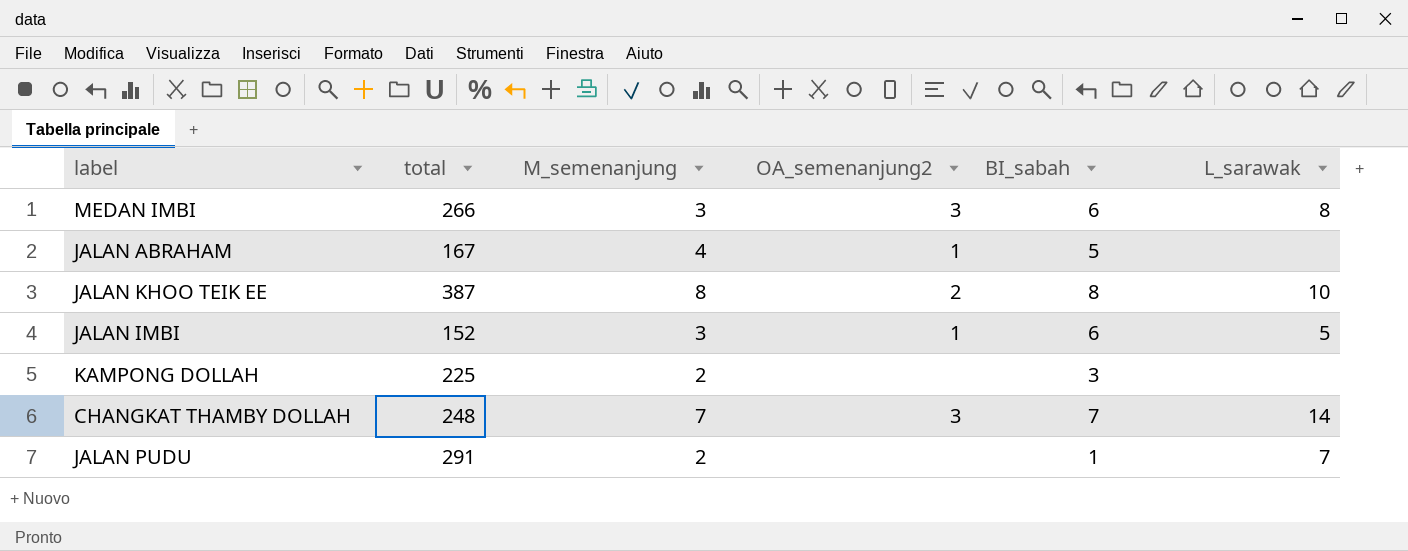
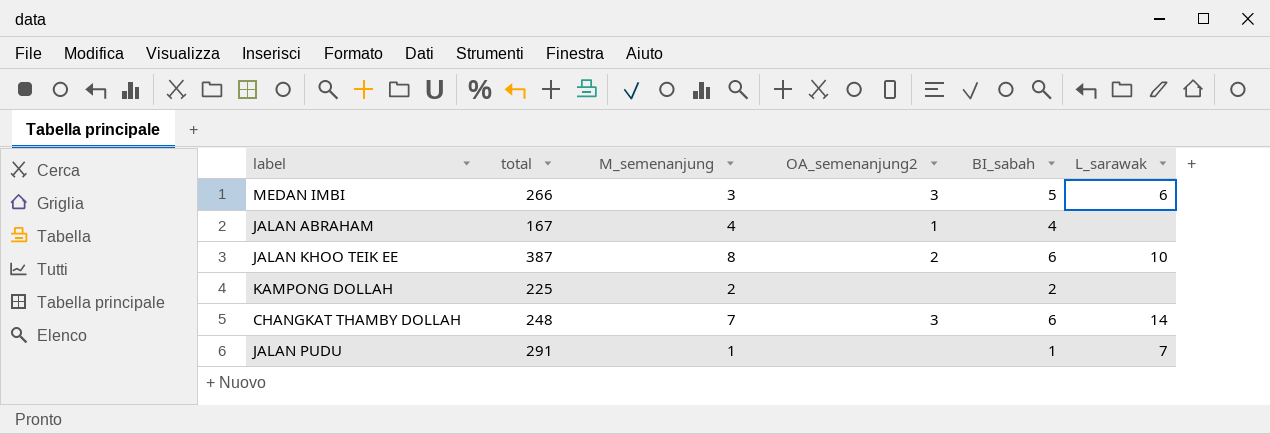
row JALAN IMBI: 152 | 3 | 1 | 6 | 5 -> none
MEDAN IMBI | BI_sabah: 6 -> 5
MEDAN IMBI | L_sarawak: 8 -> 6
JALAN ABRAHAM | BI_sabah: 5 -> 4
JALAN KHOO TEIK EE | BI_sabah: 8 -> 6
KAMPONG DOLLAH | BI_sabah: 3 -> 2
CHANGKAT THAMBY DOLLAH | BI_sabah: 7 -> 6
JALAN PUDU | M_semenanjung: 2 -> 1

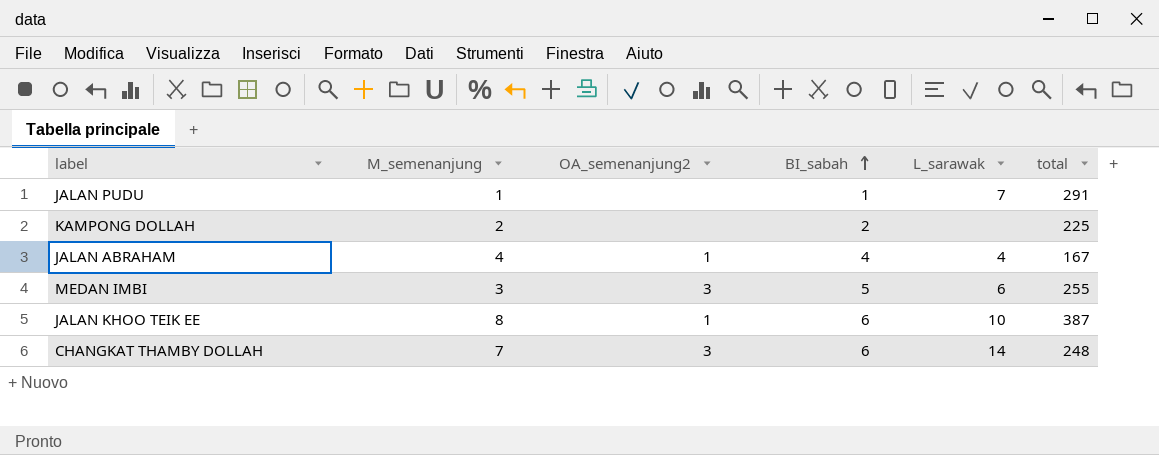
row order: none -> BI_sabah ascending
column total | position: 2 -> 6
JALAN ABRAHAM | L_sarawak: none -> 4
MEDAN IMBI | total: 266 -> 255
JALAN KHOO TEIK EE | OA_semenanjung2: 2 -> 1

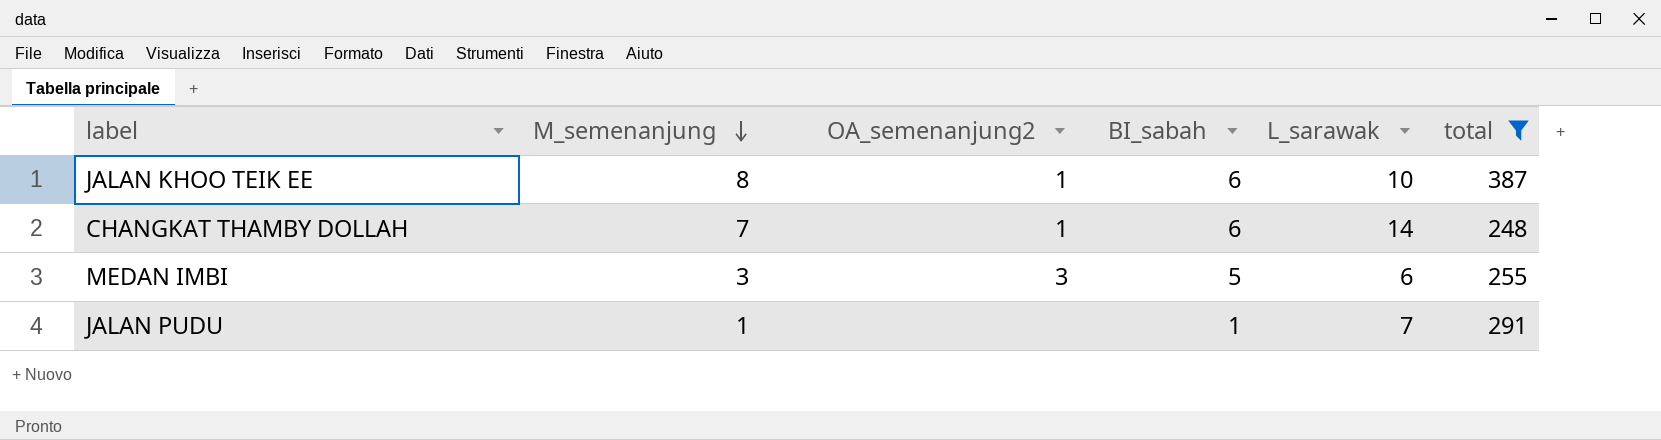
filter: none -> total >= 248
row order: BI_sabah ascending -> M_semenanjung descending
CHANGKAT THAMBY DOLLAH | OA_semenanjung2: 3 -> 1

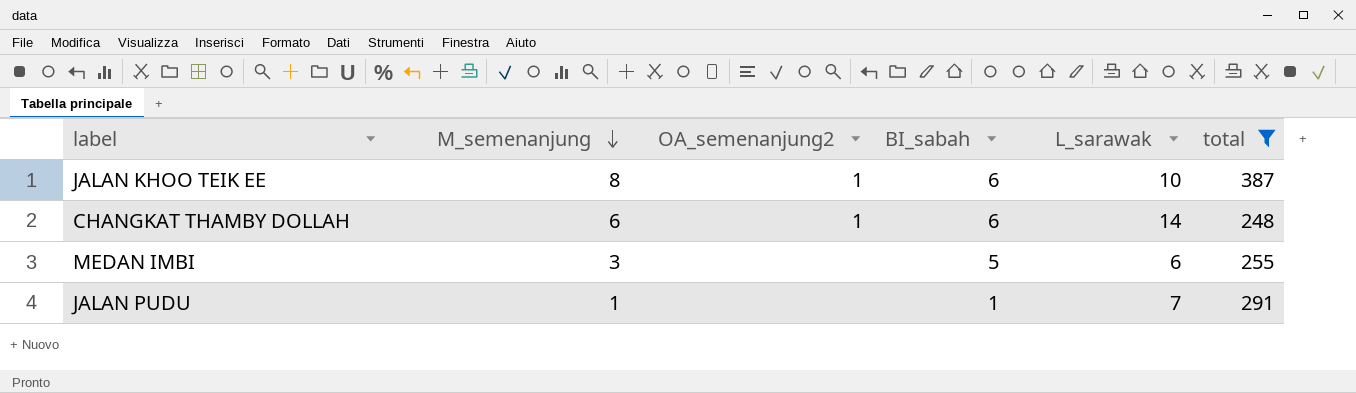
CHANGKAT THAMBY DOLLAH | M_semenanjung: 7 -> 6
MEDAN IMBI | OA_semenanjung2: 3 -> none

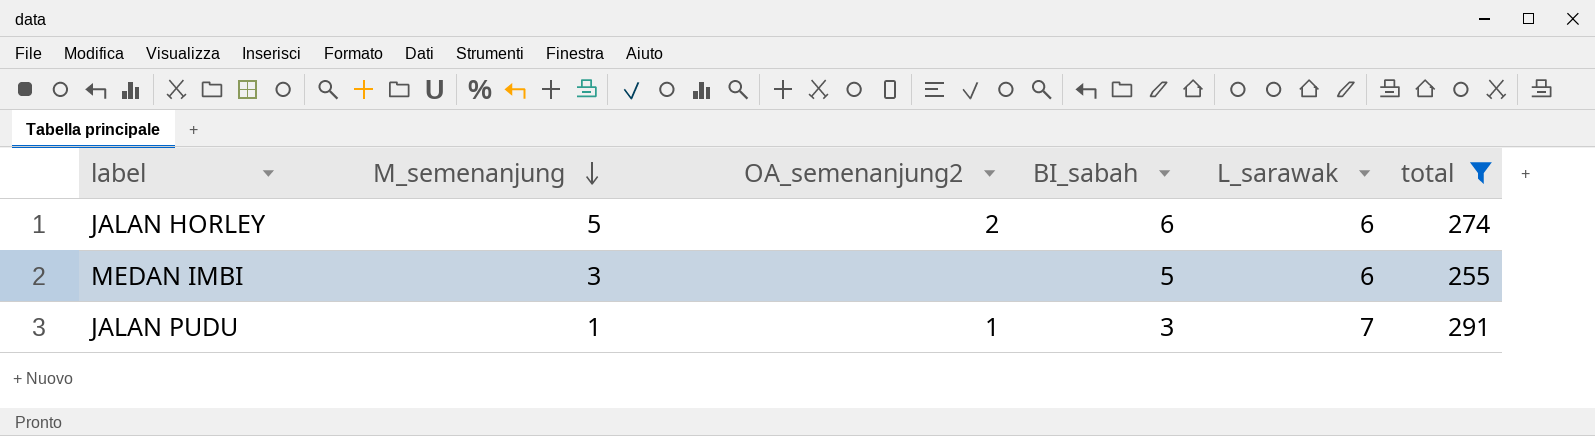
row JALAN KHOO TEIK EE: 8 | 1 | 6 | 10 | 387 -> none
row CHANGKAT THAMBY DOLLAH: 6 | 1 | 6 | 14 | 248 -> none
row JALAN HORLEY: none -> 5 | 2 | 6 | 6 | 274
JALAN PUDU | OA_semenanjung2: none -> 1
JALAN PUDU | BI_sabah: 1 -> 3

